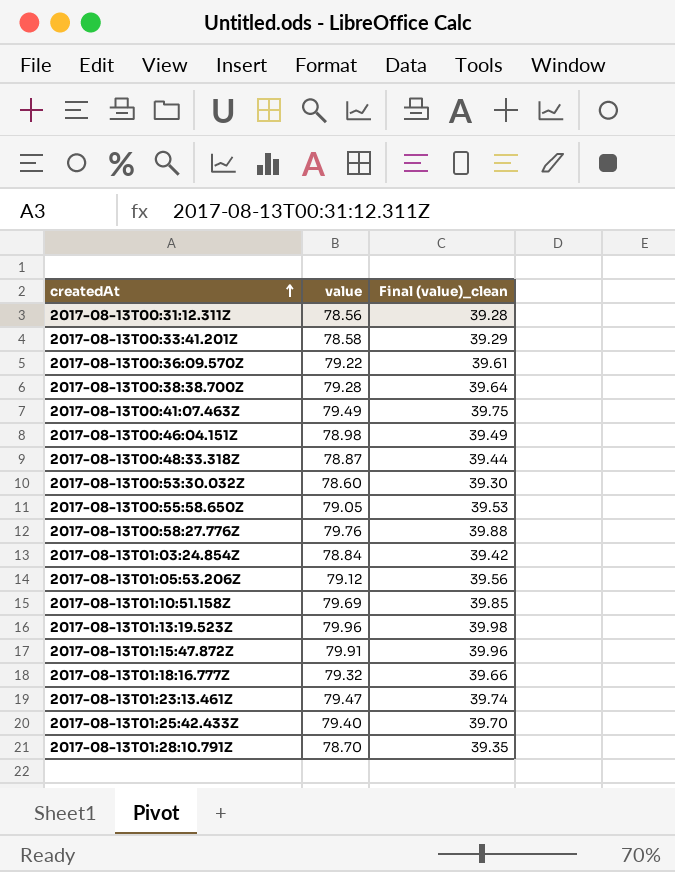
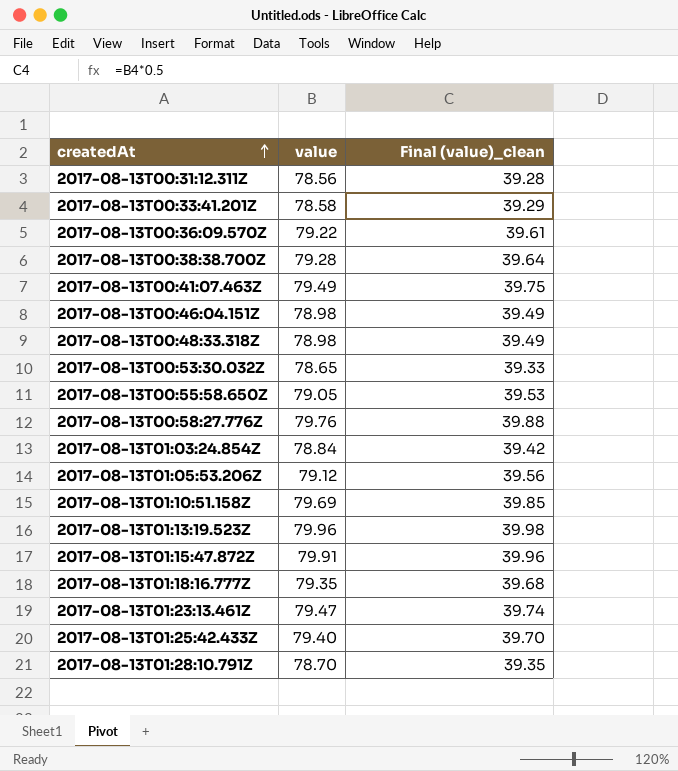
2017-08-13T00:48:33.318Z | value: 78.87 -> 78.98
2017-08-13T00:48:33.318Z | Final (value)_clean: 39.44 -> 39.49
2017-08-13T00:53:30.032Z | value: 78.60 -> 78.65
2017-08-13T00:53:30.032Z | Final (value)_clean: 39.30 -> 39.33
2017-08-13T01:18:16.777Z | value: 79.32 -> 79.35
2017-08-13T01:18:16.777Z | Final (value)_clean: 39.66 -> 39.68

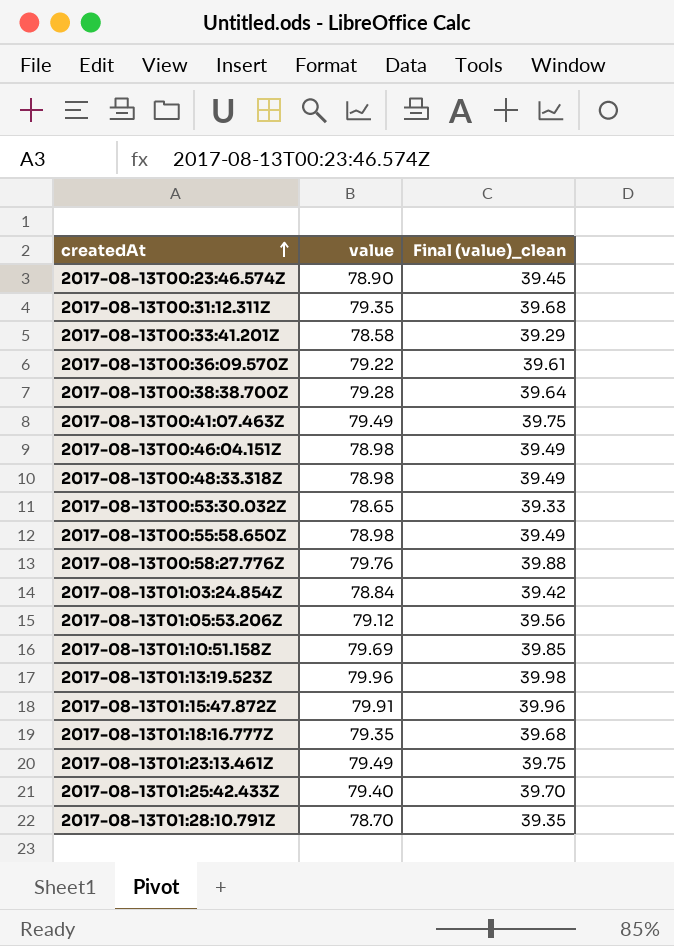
row 2017-08-13T00:23:46.574Z: none -> 78.90 | 39.45
2017-08-13T00:31:12.311Z | value: 78.56 -> 79.35
2017-08-13T00:31:12.311Z | Final (value)_clean: 39.28 -> 39.68
2017-08-13T00:55:58.650Z | value: 79.05 -> 78.98
2017-08-13T00:55:58.650Z | Final (value)_clean: 39.53 -> 39.49
2017-08-13T01:23:13.461Z | value: 79.47 -> 79.49
2017-08-13T01:23:13.461Z | Final (value)_clean: 39.74 -> 39.75

